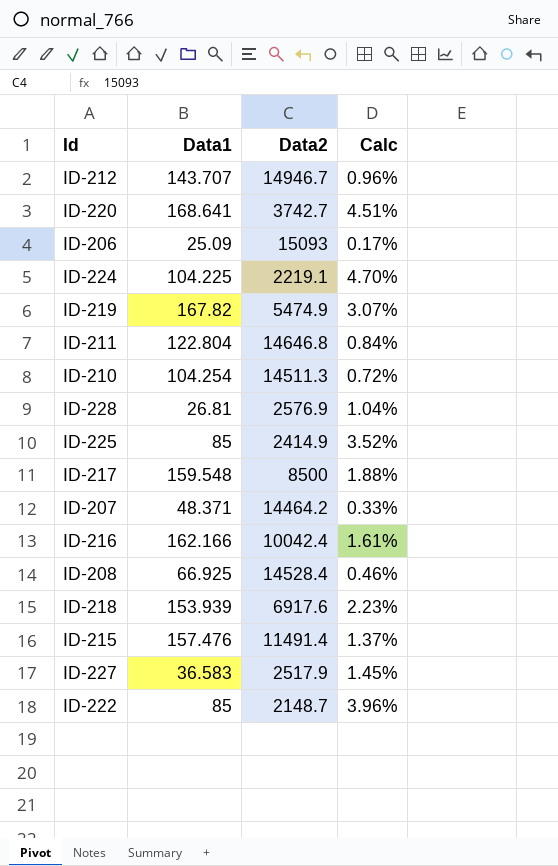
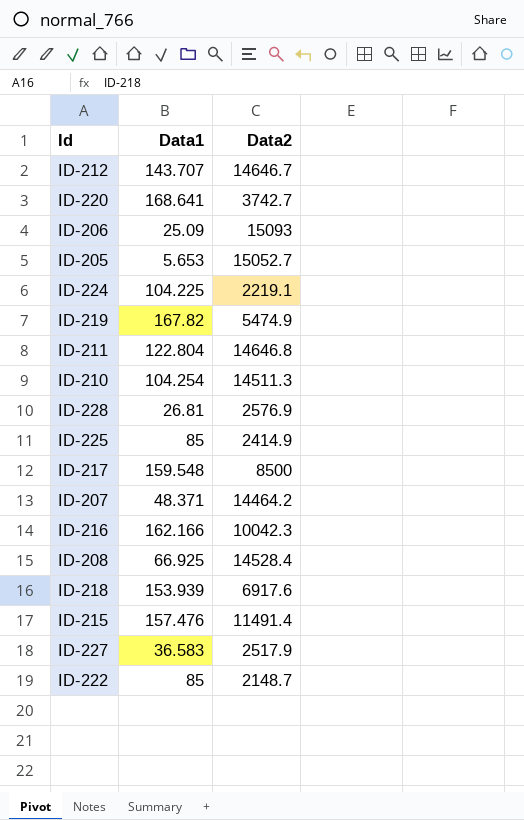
column Calc | formula: [Data1] / [Data2] -> none
ID-212 | Data2: 14946.7 -> 14646.7
row ID-205: none -> 5.653 | 15052.7
ID-216 | Data2: 10042.4 -> 10042.3

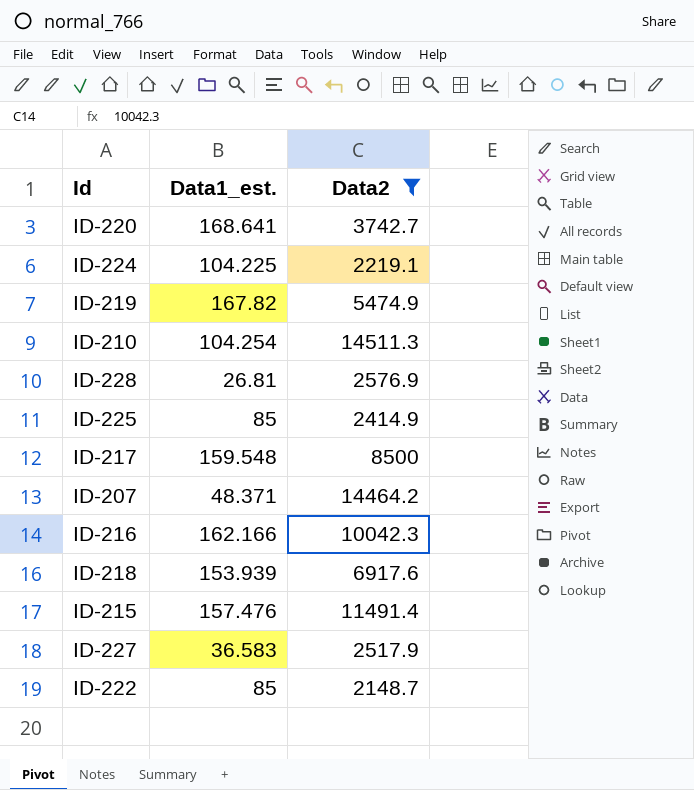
filter: none -> Data2 <= 14511.3
column name: Data1 -> Data1_est.

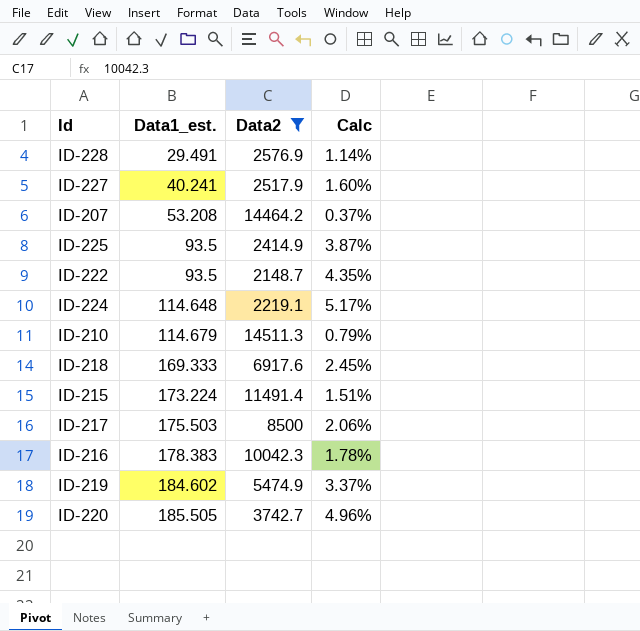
row order: none -> Data1_est. ascending
column Calc | formula: none -> [Data1_est.] / [Data2]
ID-228 | Data1_est.: 26.81 -> 29.491
ID-227 | Data1_est.: 36.583 -> 40.241
ID-207 | Data1_est.: 48.371 -> 53.208
ID-225 | Data1_est.: 85 -> 93.5
ID-222 | Data1_est.: 85 -> 93.5
ID-224 | Data1_est.: 104.225 -> 114.648
ID-210 | Data1_est.: 104.254 -> 114.679
ID-218 | Data1_est.: 153.939 -> 169.333
ID-215 | Data1_est.: 157.476 -> 173.224
ID-217 | Data1_est.: 159.548 -> 175.503
ID-216 | Data1_est.: 162.166 -> 178.383
ID-219 | Data1_est.: 167.82 -> 184.602
ID-220 | Data1_est.: 168.641 -> 185.505

